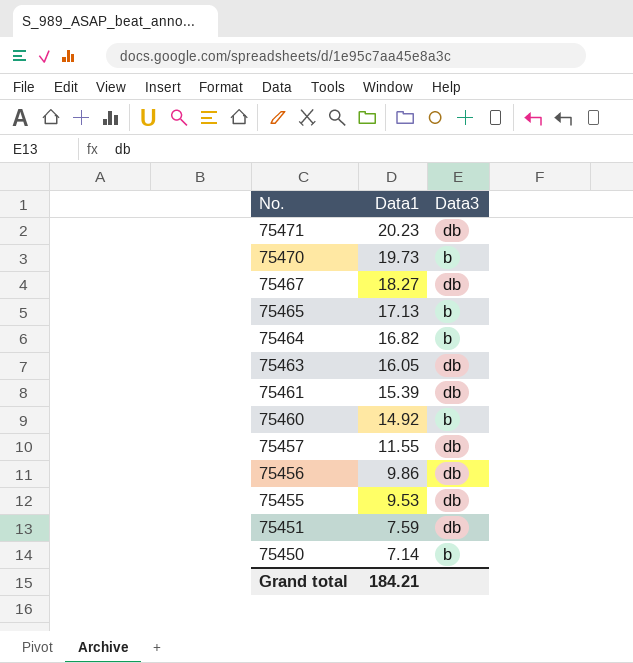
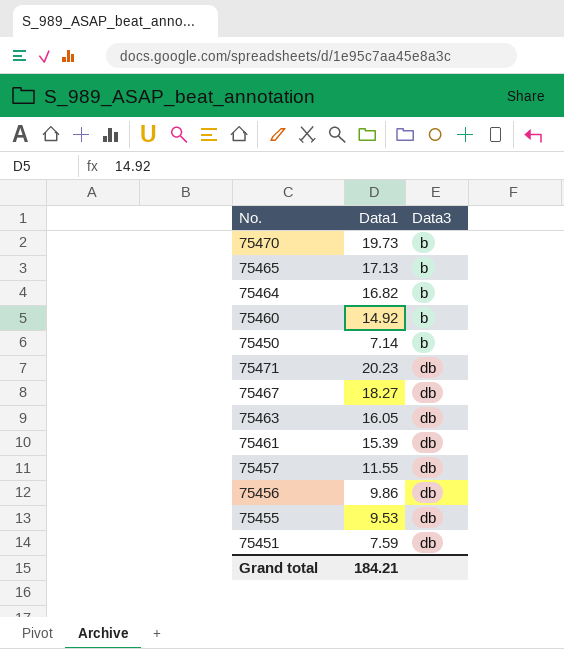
row order: No. descending -> Data3 ascending

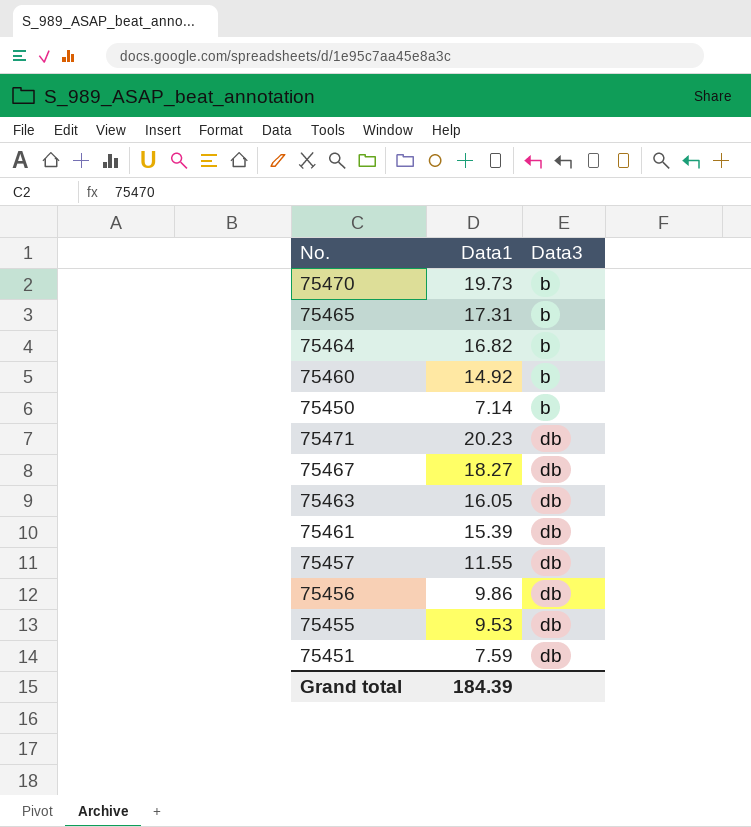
75465 | Data1: 17.13 -> 17.31
Grand total | Data1: 184.21 -> 184.39

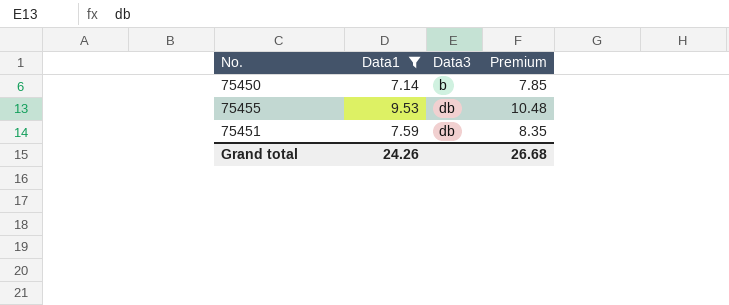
filter: none -> Data1 <= 9.53
column Premium | formula: none -> [Data1] * 1.1
Grand total | Data1: 184.39 -> 24.26

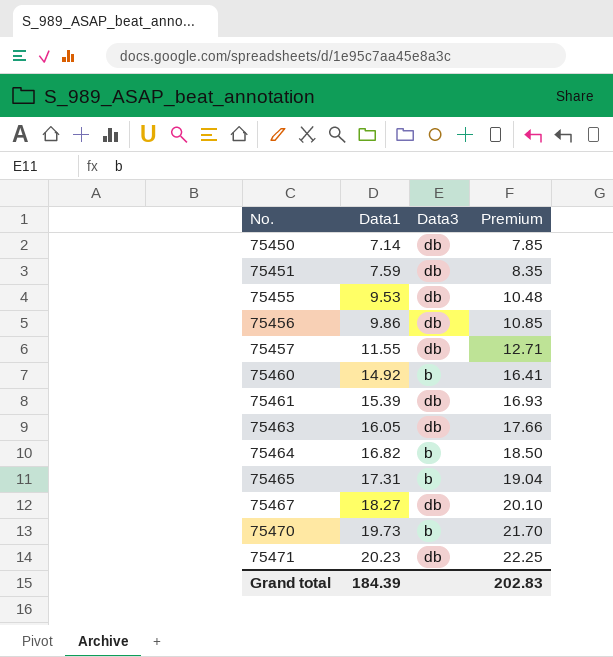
filter: Data1 <= 9.53 -> none
row order: Data3 ascending -> No. ascending
75450 | Data3: b -> db
Grand total | Data1: 24.26 -> 184.39
Grand total | Premium: 26.68 -> 202.83

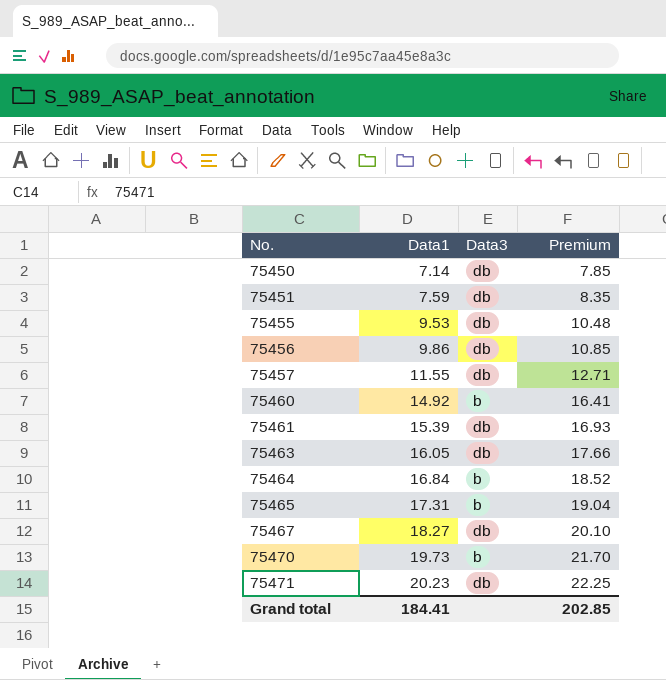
75464 | Data1: 16.82 -> 16.84
75464 | Premium: 18.50 -> 18.52
Grand total | Data1: 184.39 -> 184.41
Grand total | Premium: 202.83 -> 202.85

